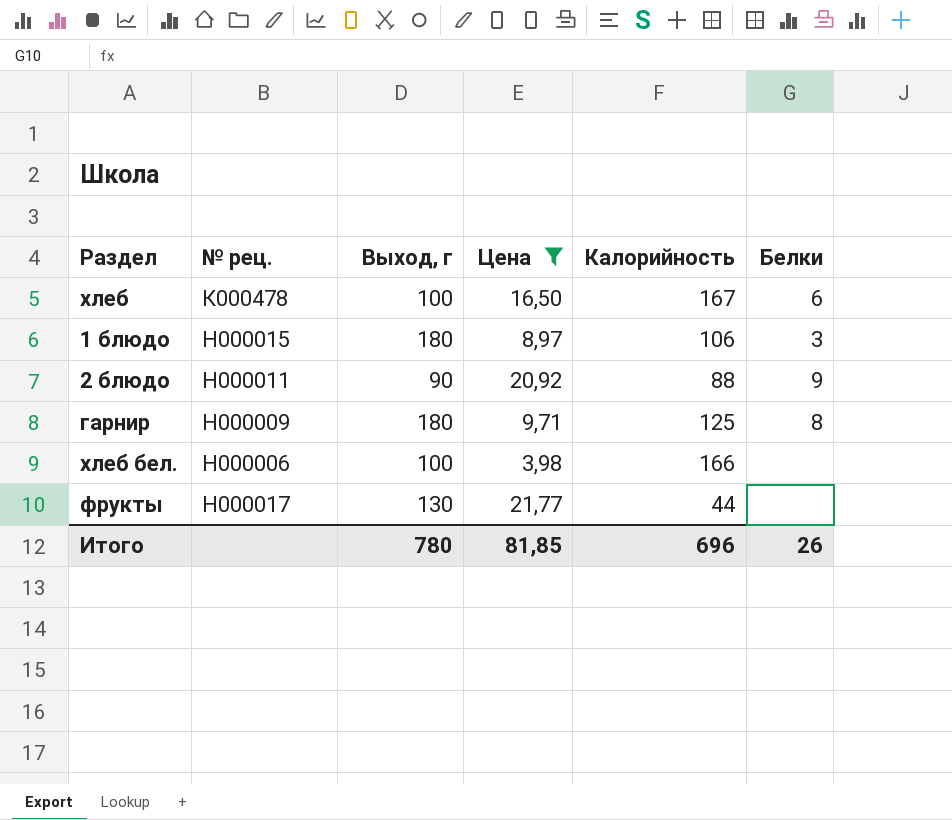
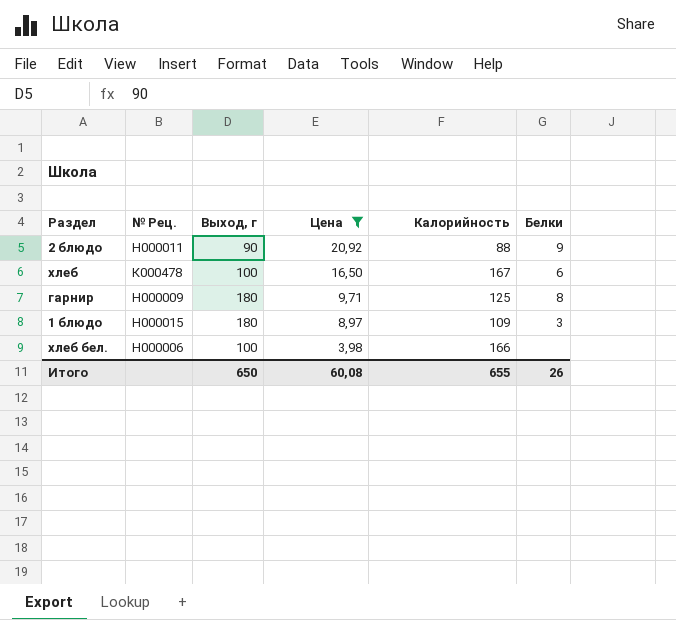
row order: none -> Цена descending
column name: № рец. -> № Рец.
row фрукты: Н000017 | 130 | 21,77 | 44 | none -> none
1 блюдо | Калорийность: 106 -> 109
Итого | Выход, г: 780 -> 650
Итого | Цена: 81,85 -> 60,08
Итого | Калорийность: 696 -> 655

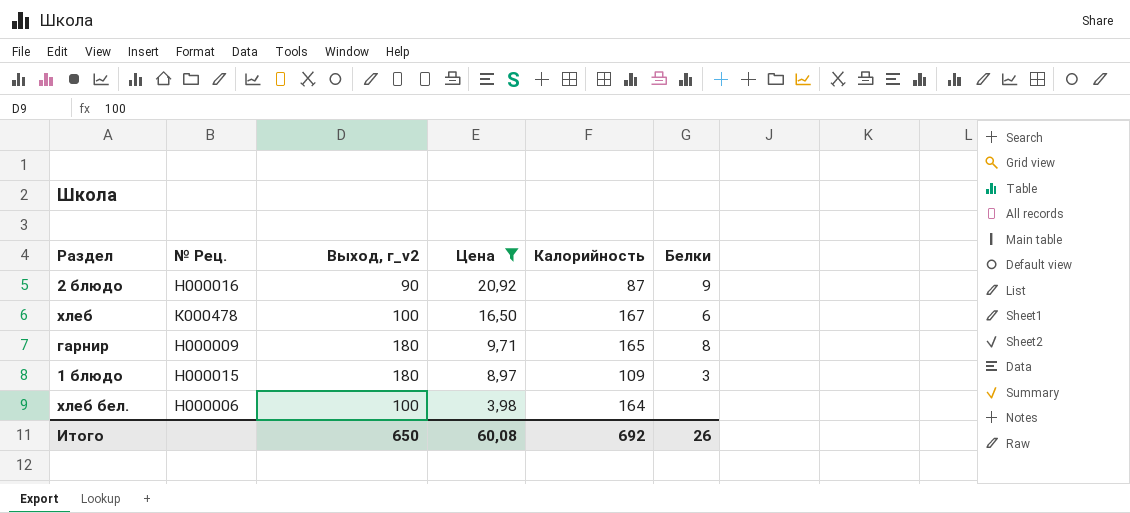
column name: Выход, г -> Выход, г_v2
2 блюдо | № Рец.: Н000011 -> Н000016
2 блюдо | Калорийность: 88 -> 87
гарнир | Калорийность: 125 -> 165
хлеб бел. | Калорийность: 166 -> 164
Итого | Калорийность: 655 -> 692

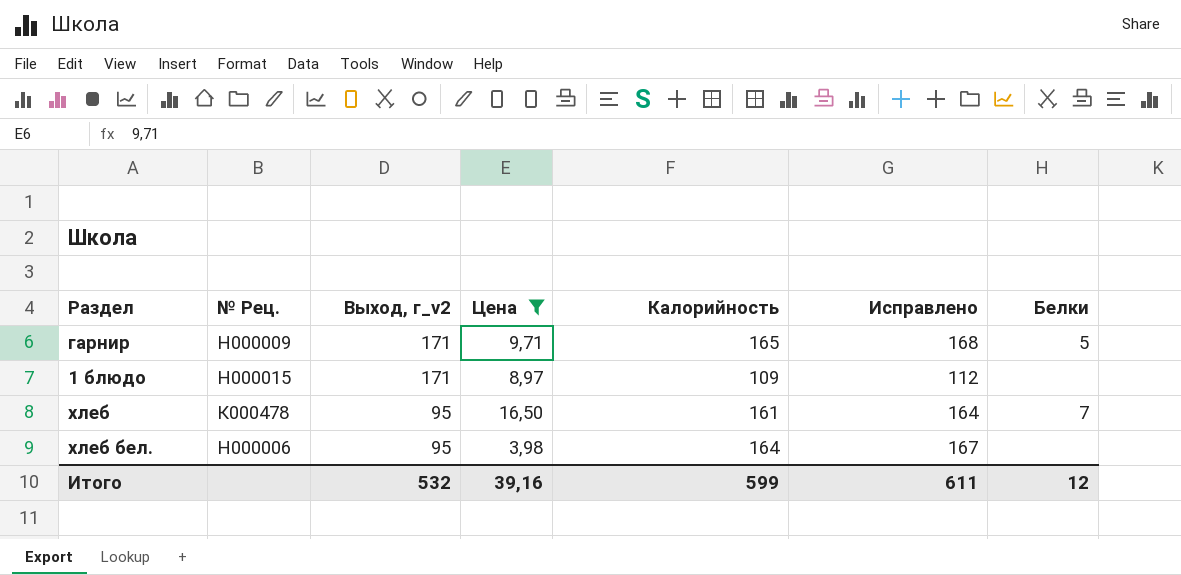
row order: Цена descending -> Выход, г_v2 descending
column Исправлено | formula: none -> [Калорийность] + 3
row 2 блюдо: Н000016 | 90 | 20,92 | 87 | 9 -> none
гарнир | Выход, г_v2: 180 -> 171
гарнир | Белки: 8 -> 5
1 блюдо | Выход, г_v2: 180 -> 171
1 блюдо | Белки: 3 -> none
хлеб | Выход, г_v2: 100 -> 95
хлеб | Калорийность: 167 -> 161
хлеб | Белки: 6 -> 7
хлеб бел. | Выход, г_v2: 100 -> 95
Итого | Выход, г_v2: 650 -> 532
Итого | Цена: 60,08 -> 39,16
Итого | Калорийность: 692 -> 599
Итого | Белки: 26 -> 12

